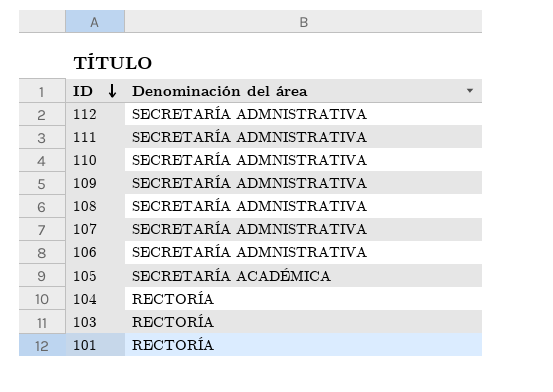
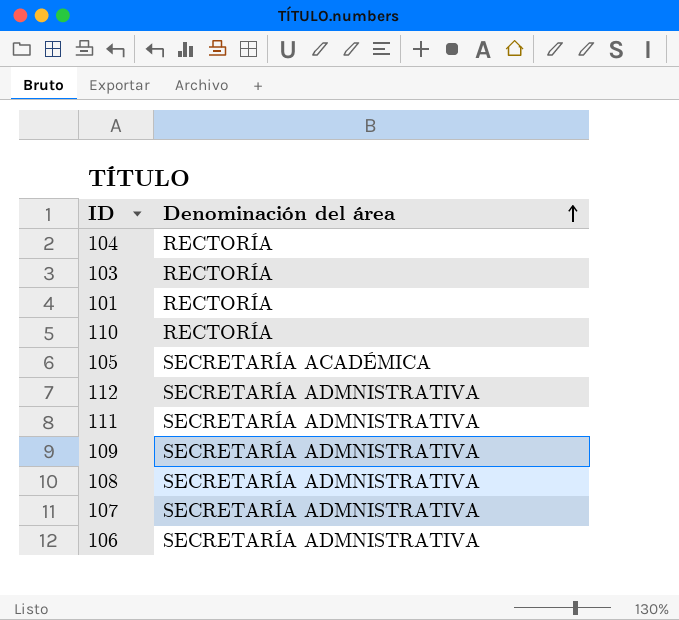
row order: ID descending -> Denominación del área ascending
110 | Denominación del área: SECRETARÍA ADMNISTRATIVA -> RECTORÍA

